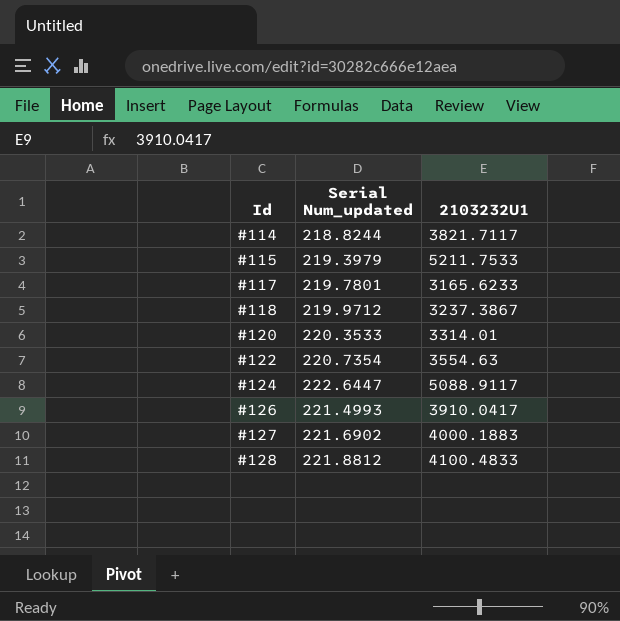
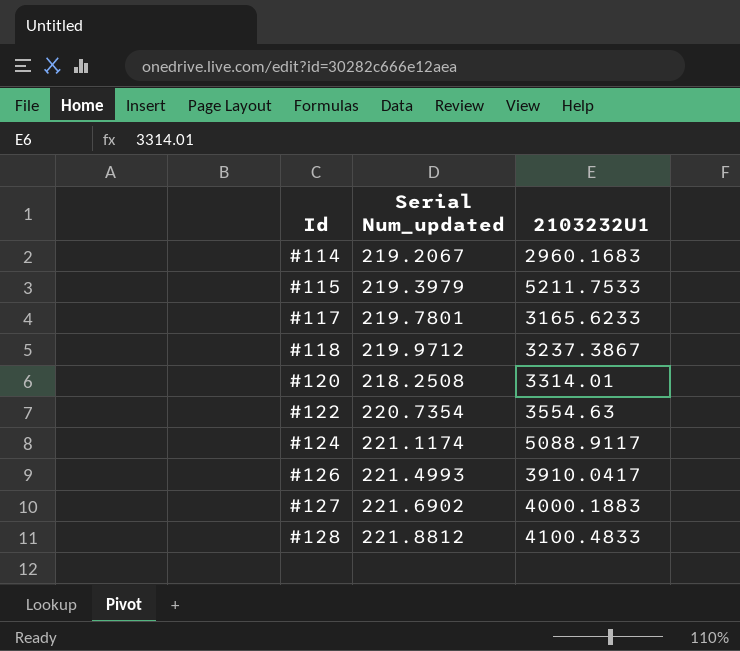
#114 | Serial Num_updated: 218.8244 -> 219.2067
#114 | 2103232U1: 3821.7117 -> 2960.1683
#120 | Serial Num_updated: 220.3533 -> 218.2508
#124 | Serial Num_updated: 222.6447 -> 221.1174

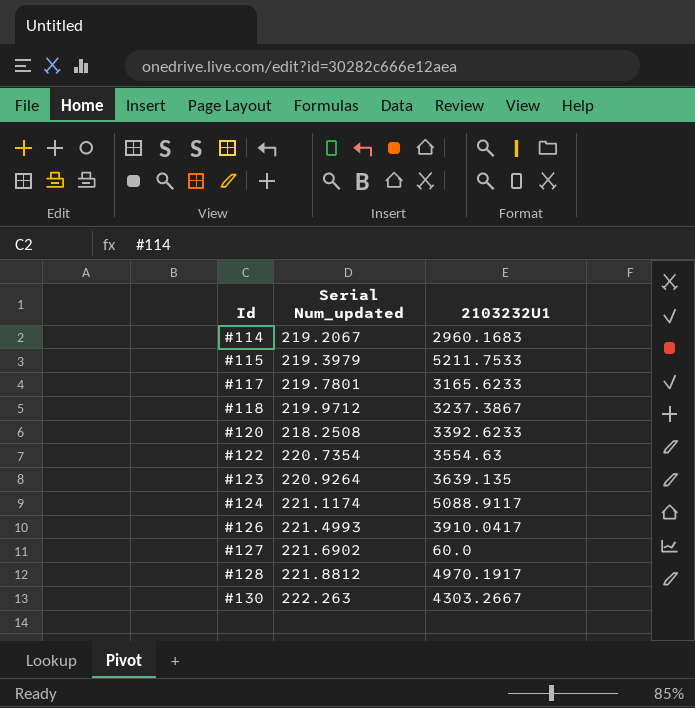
#120 | 2103232U1: 3314.01 -> 3392.6233
row #123: none -> 220.9264 | 3639.135
#127 | 2103232U1: 4000.1883 -> 60.0
#128 | 2103232U1: 4100.4833 -> 4970.1917
row #130: none -> 222.263 | 4303.2667

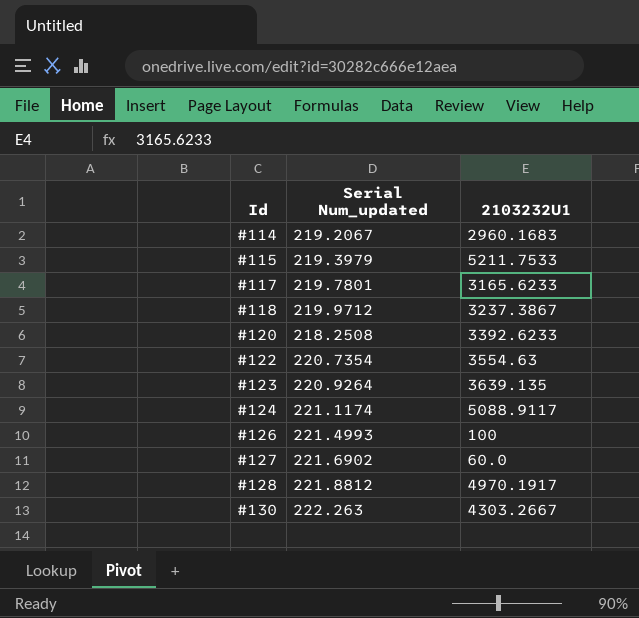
#126 | 2103232U1: 3910.0417 -> 100

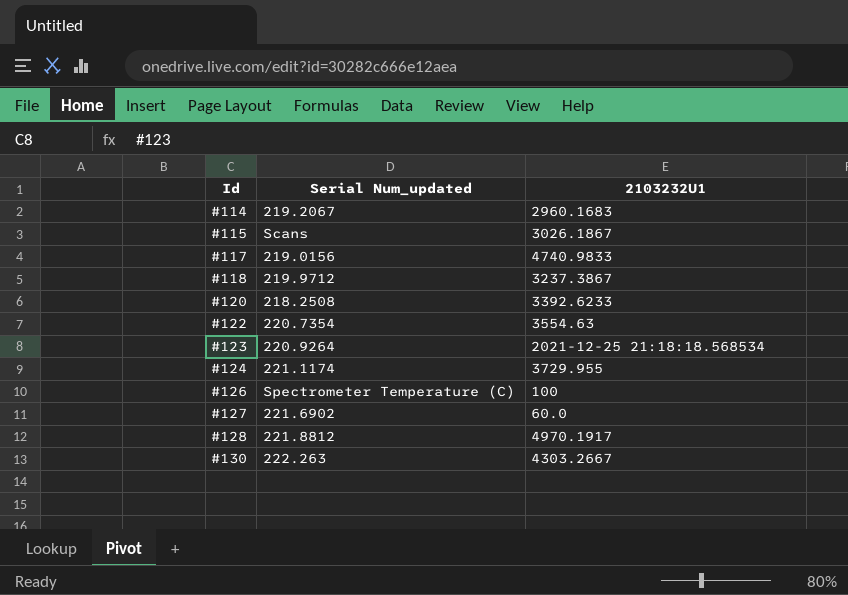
#115 | Serial Num_updated: 219.3979 -> Scans
#115 | 2103232U1: 5211.7533 -> 3026.1867
#117 | Serial Num_updated: 219.7801 -> 219.0156
#117 | 2103232U1: 3165.6233 -> 4740.9833
#123 | 2103232U1: 3639.135 -> 2021-12-25 21:18:18.568534
#124 | 2103232U1: 5088.9117 -> 3729.955
#126 | Serial Num_updated: 221.4993 -> Spectrometer Temperature (C)

